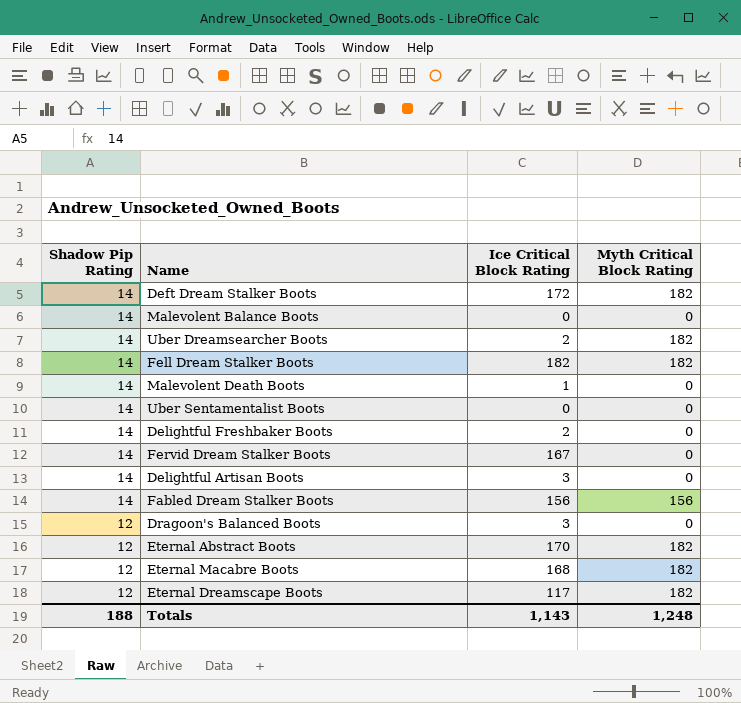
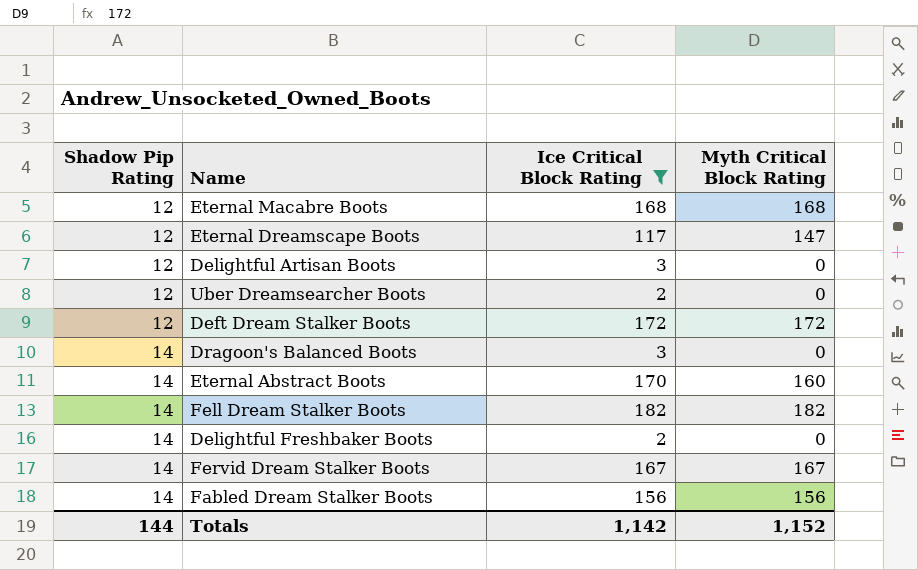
filter: none -> Ice Critical Block Rating >= 2
row order: Shadow Pip Rating descending -> Shadow Pip Rating ascending
Eternal Macabre Boots | Myth Critical Block Rating: 182 -> 168
Eternal Dreamscape Boots | Myth Critical Block Rating: 182 -> 147
Delightful Artisan Boots | Shadow Pip Rating: 14 -> 12
Uber Dreamsearcher Boots | Shadow Pip Rating: 14 -> 12
Uber Dreamsearcher Boots | Myth Critical Block Rating: 182 -> 0
Deft Dream Stalker Boots | Shadow Pip Rating: 14 -> 12
Deft Dream Stalker Boots | Myth Critical Block Rating: 182 -> 172
Dragoon's Balanced Boots | Shadow Pip Rating: 12 -> 14
Eternal Abstract Boots | Shadow Pip Rating: 12 -> 14
Eternal Abstract Boots | Myth Critical Block Rating: 182 -> 160
Fervid Dream Stalker Boots | Myth Critical Block Rating: 0 -> 167
Totals | Shadow Pip Rating: 188 -> 144
Totals | Ice Critical Block Rating: 1,143 -> 1,142
Totals | Myth Critical Block Rating: 1,248 -> 1,152

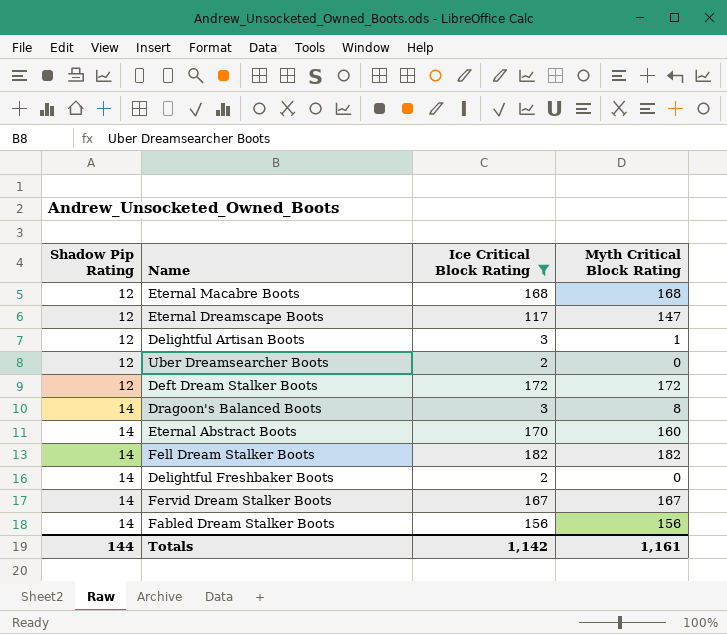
Delightful Artisan Boots | Myth Critical Block Rating: 0 -> 1
Dragoon's Balanced Boots | Myth Critical Block Rating: 0 -> 8
Totals | Myth Critical Block Rating: 1,152 -> 1,161

